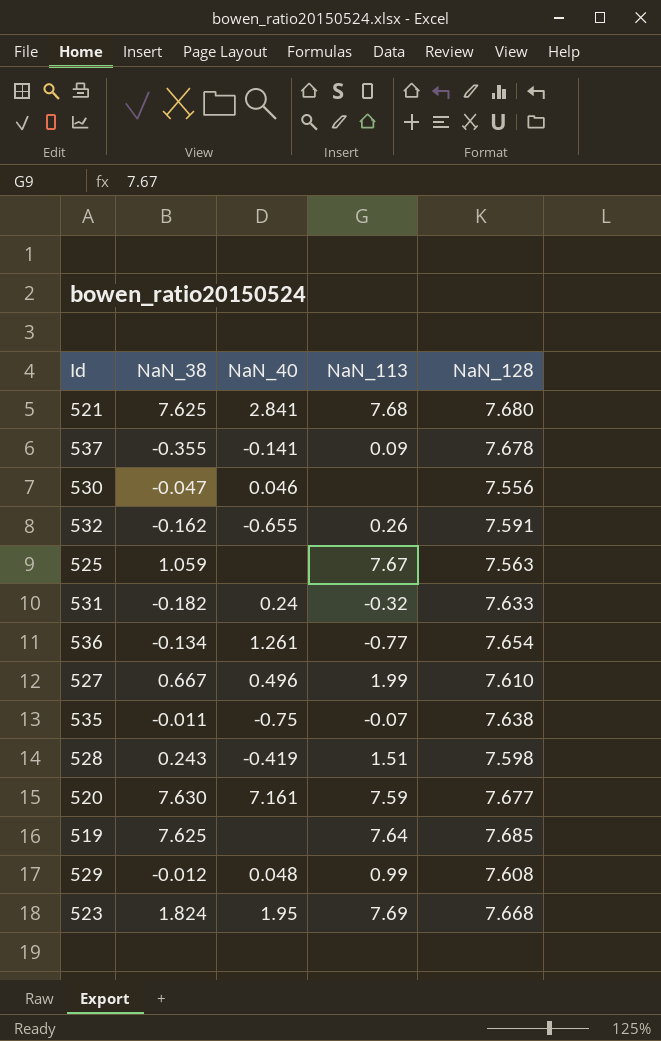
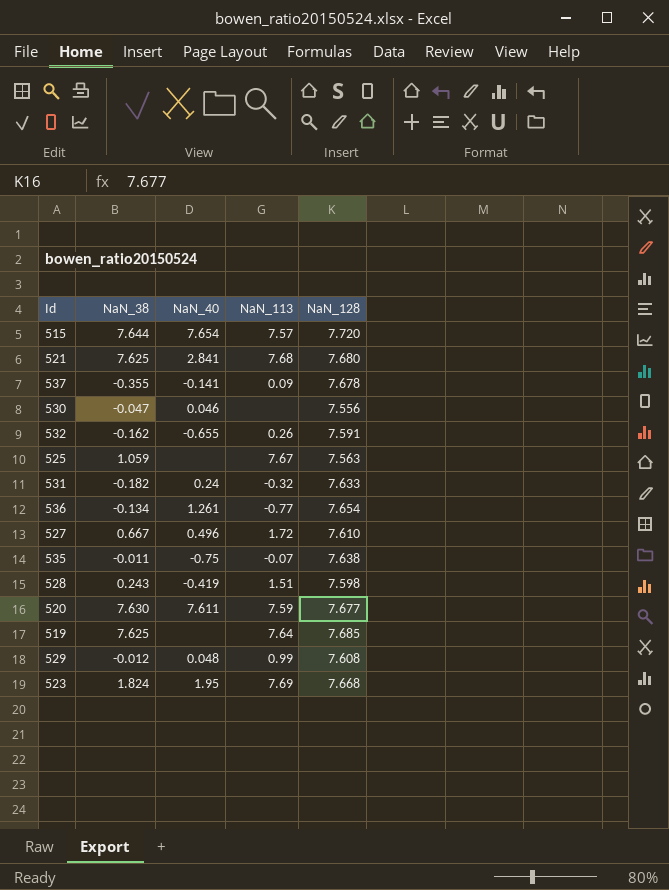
row 515: none -> 7.644 | 7.654 | 7.57 | 7.720
527 | NaN_113: 1.99 -> 1.72
520 | NaN_40: 7.161 -> 7.611

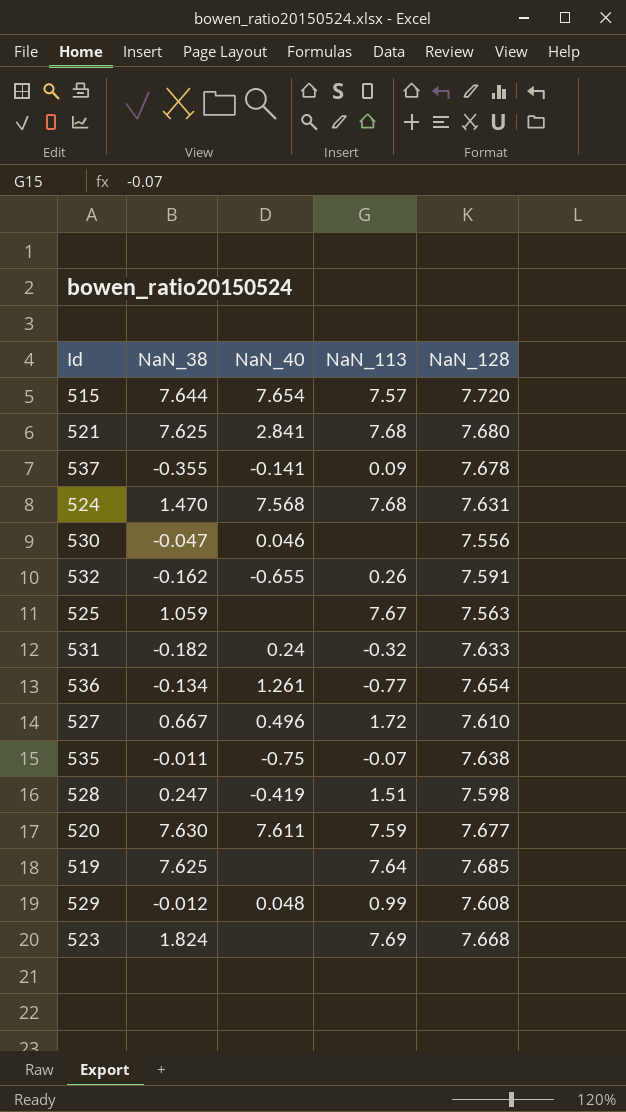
row 524: none -> 1.470 | 7.568 | 7.68 | 7.631
528 | NaN_38: 0.243 -> 0.247
523 | NaN_40: 1.95 -> none

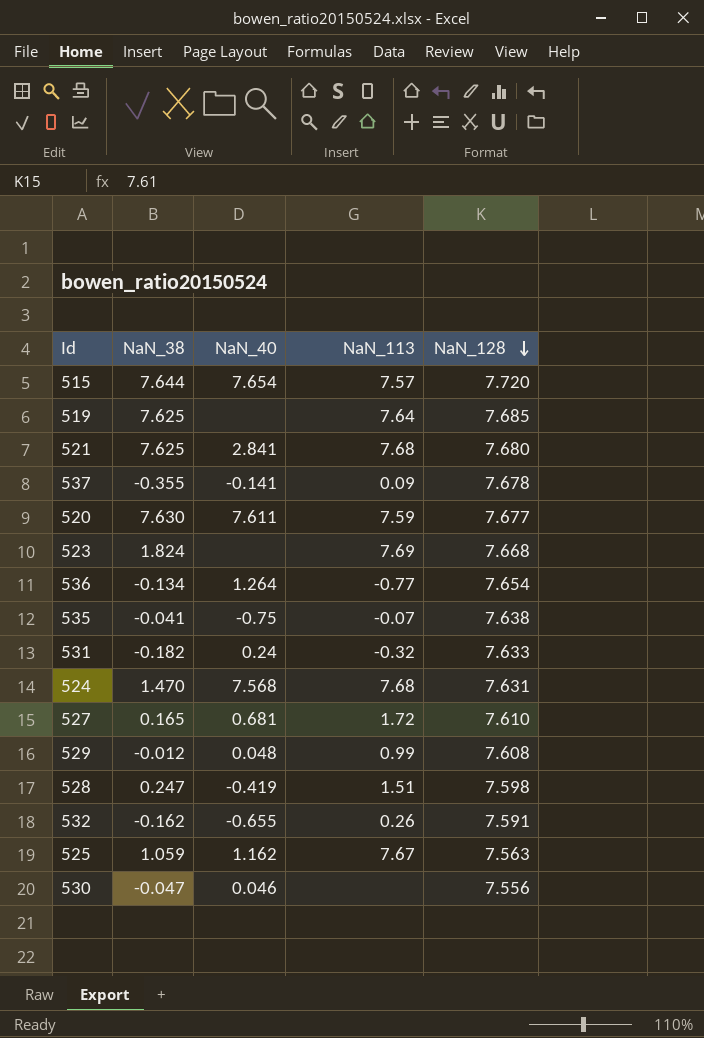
row order: none -> NaN_128 descending
536 | NaN_40: 1.261 -> 1.264
535 | NaN_38: -0.011 -> -0.041
527 | NaN_38: 0.667 -> 0.165
527 | NaN_40: 0.496 -> 0.681
525 | NaN_40: none -> 1.162

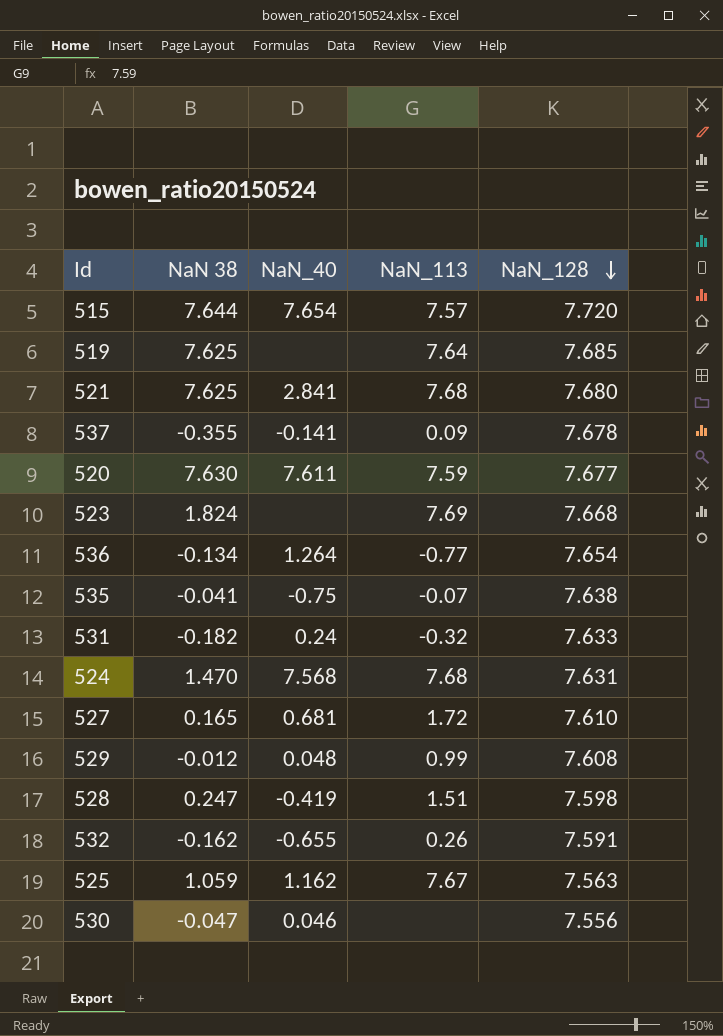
column name: NaN_38 -> NaN 38

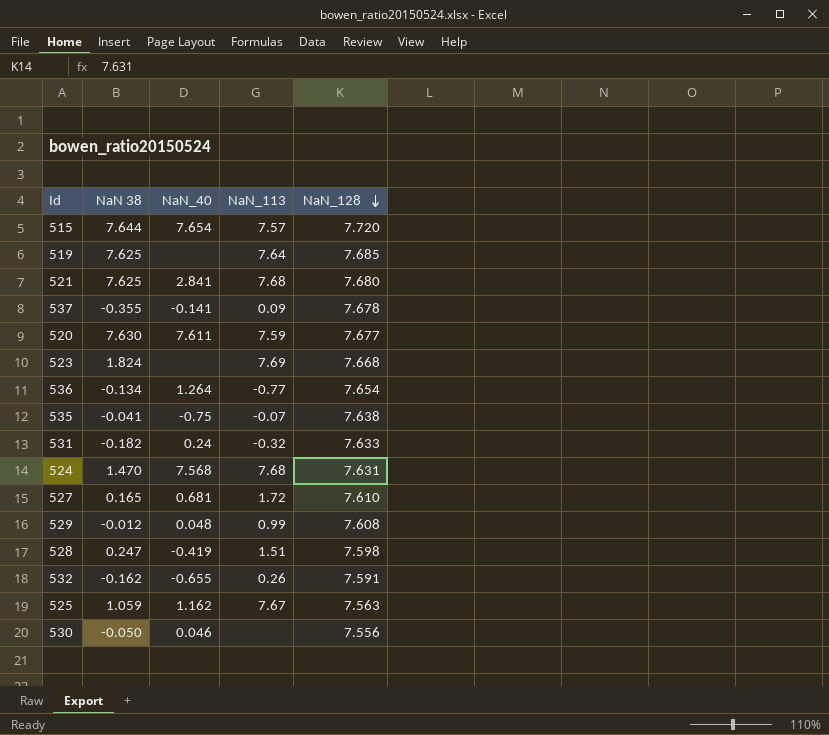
530 | NaN 38: -0.047 -> -0.050

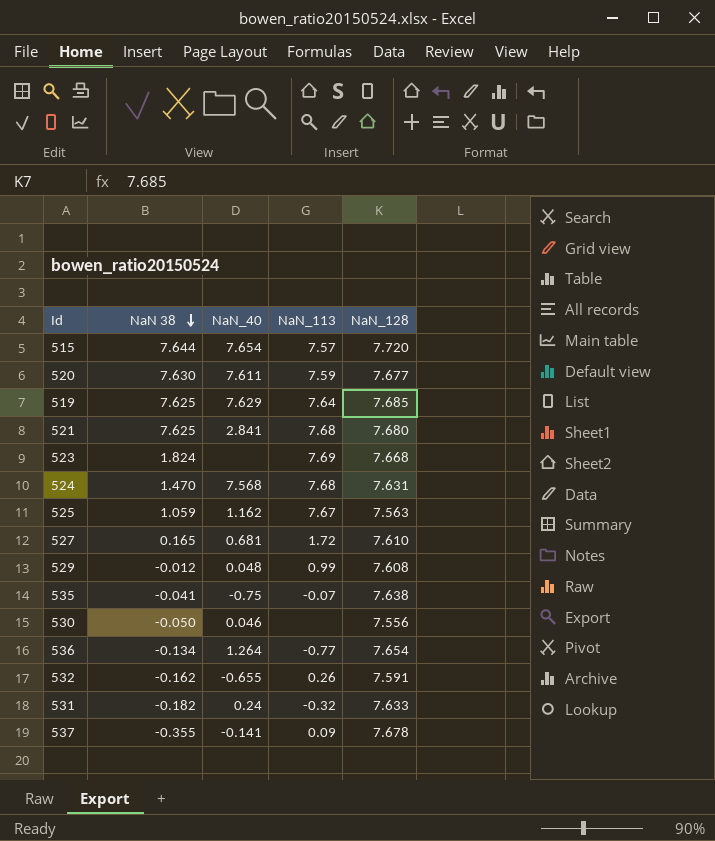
row order: NaN_128 descending -> NaN 38 descending
row 528: 0.247 | -0.419 | 1.51 | 7.598 -> none
519 | NaN_40: none -> 7.629

